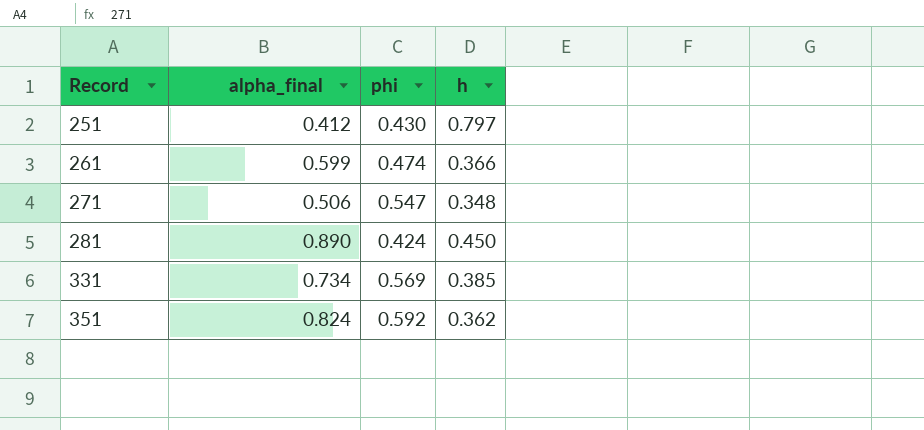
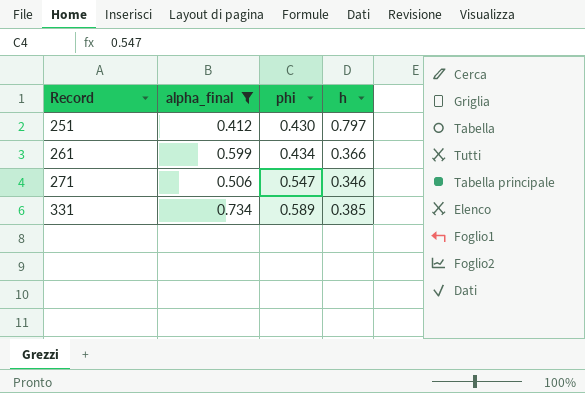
filter: none -> alpha_final <= 0.734
261 | phi: 0.474 -> 0.434
271 | h: 0.348 -> 0.346
331 | phi: 0.569 -> 0.589

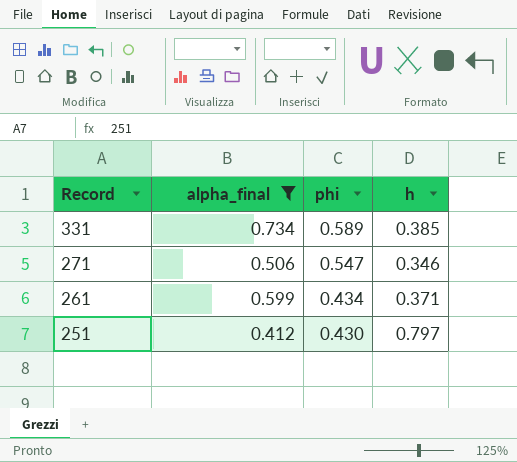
row order: Record ascending -> Record descending
261 | h: 0.366 -> 0.371

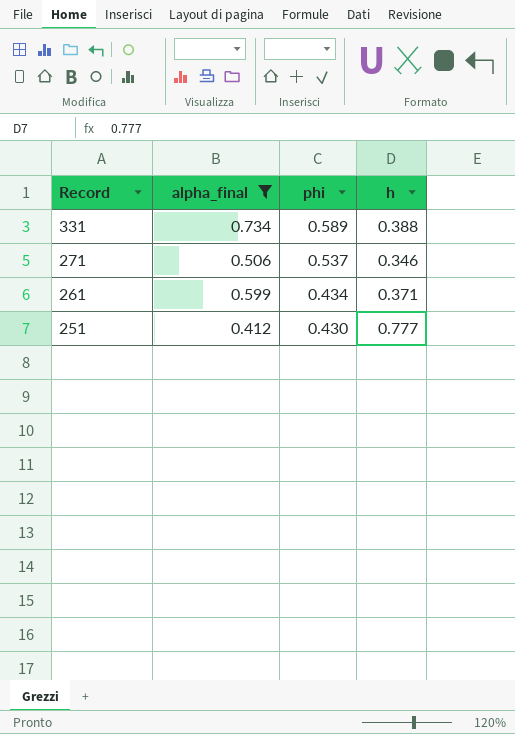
331 | h: 0.385 -> 0.388
271 | phi: 0.547 -> 0.537
251 | h: 0.797 -> 0.777

